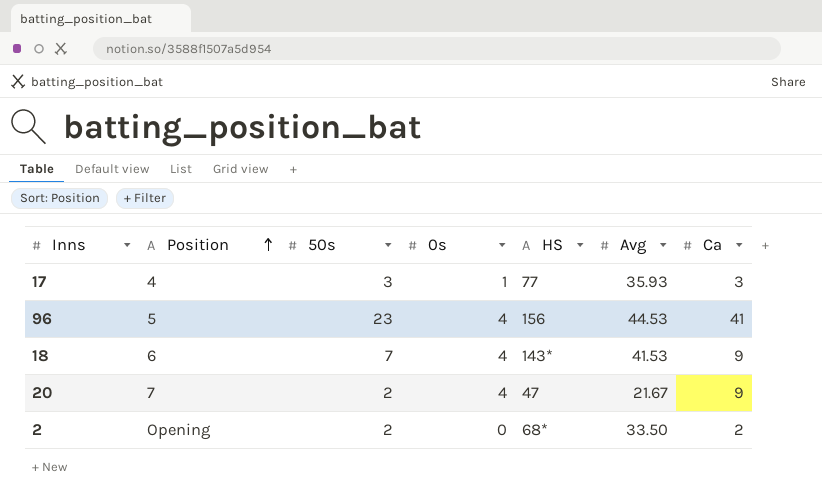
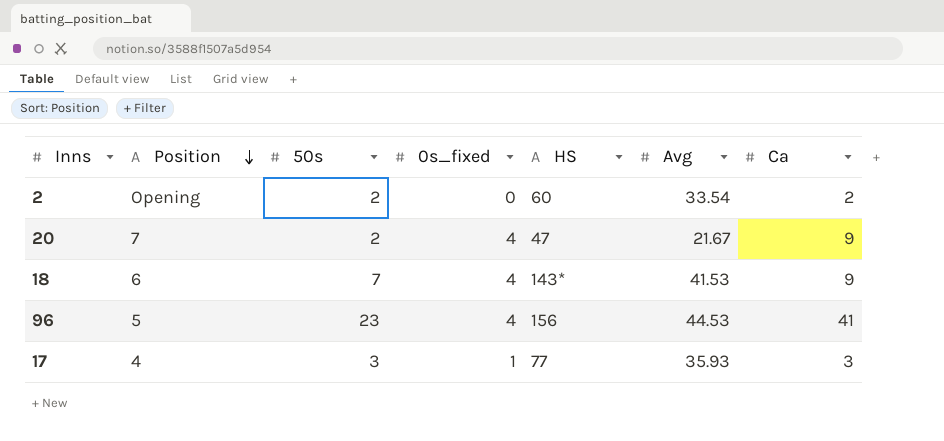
row order: Position ascending -> Position descending
column name: 0s -> 0s_fixed
2 | HS: 68* -> 60
2 | Avg: 33.50 -> 33.54

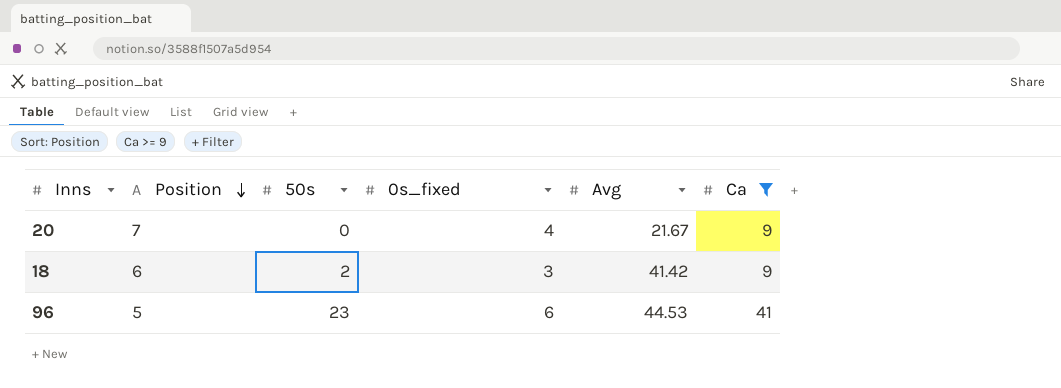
filter: none -> Ca >= 9
column HS | position: 5 -> none
20 | 50s: 2 -> 0
18 | 50s: 7 -> 2
18 | 0s_fixed: 4 -> 3
18 | Avg: 41.53 -> 41.42
96 | 0s_fixed: 4 -> 6

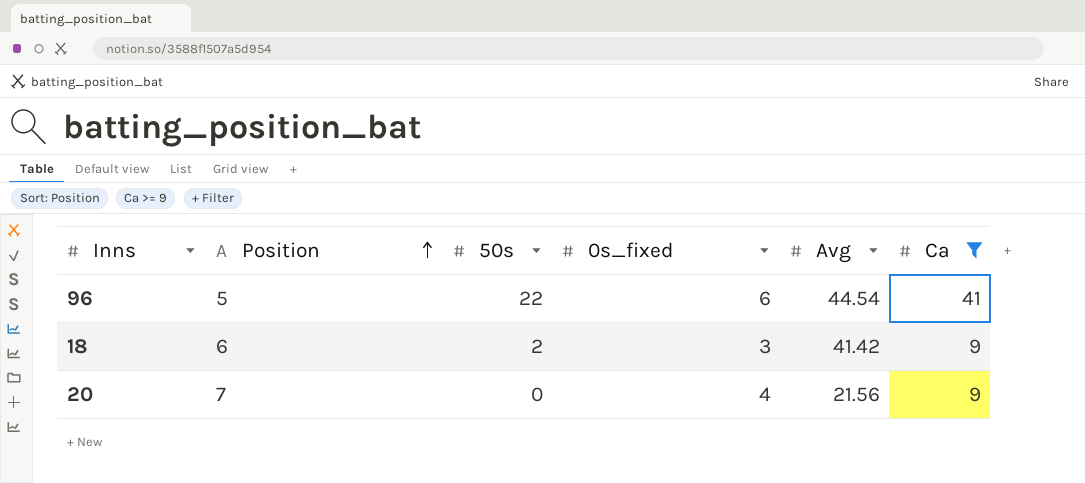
row order: Position descending -> Position ascending
96 | 50s: 23 -> 22
96 | Avg: 44.53 -> 44.54
20 | Avg: 21.67 -> 21.56

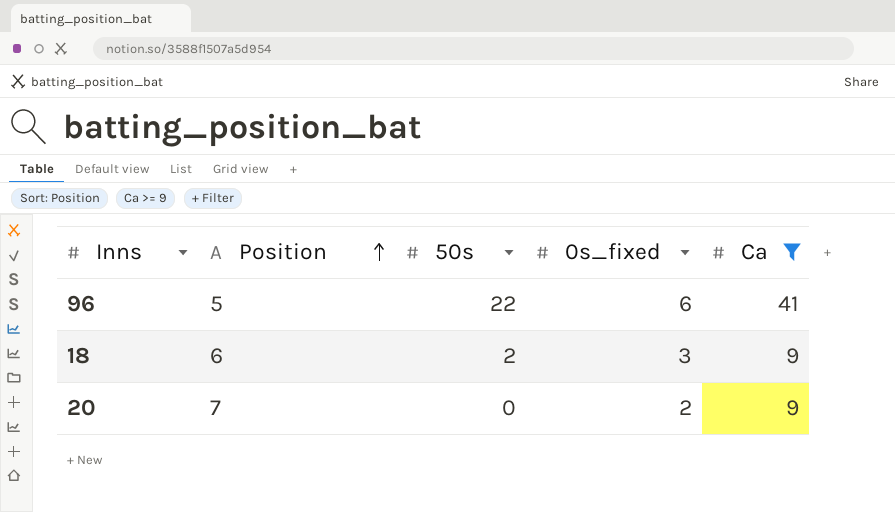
column Avg | position: 5 -> none
20 | 0s_fixed: 4 -> 2

